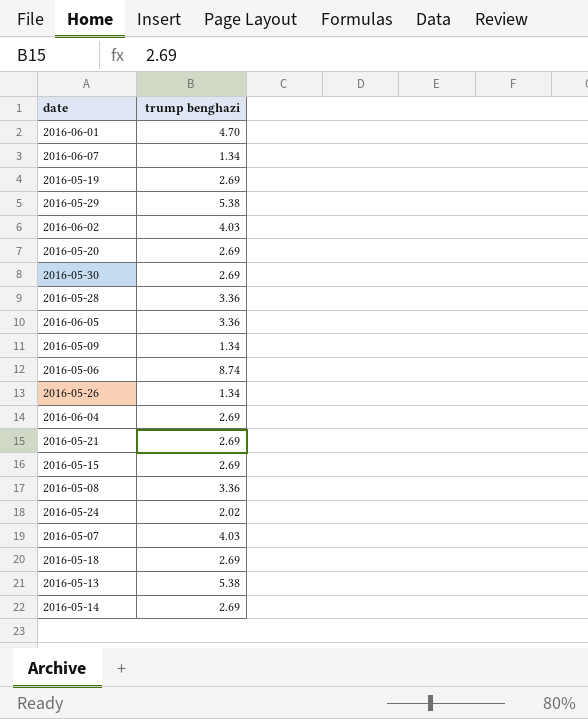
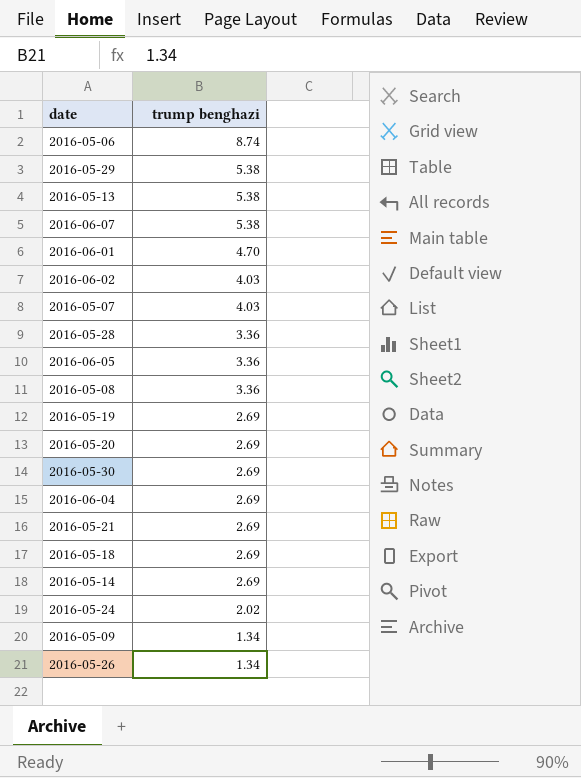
row order: none -> trump benghazi descending
row 2016-05-15: 2.69 -> none
2016-06-07 | trump benghazi: 1.34 -> 5.38

